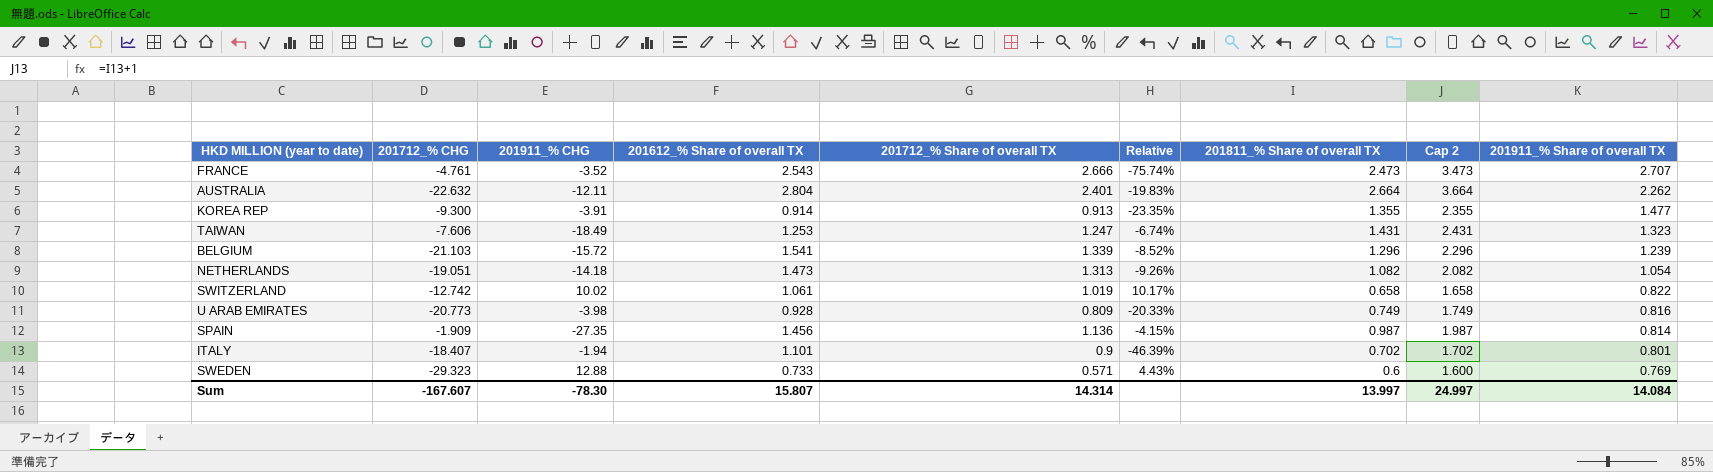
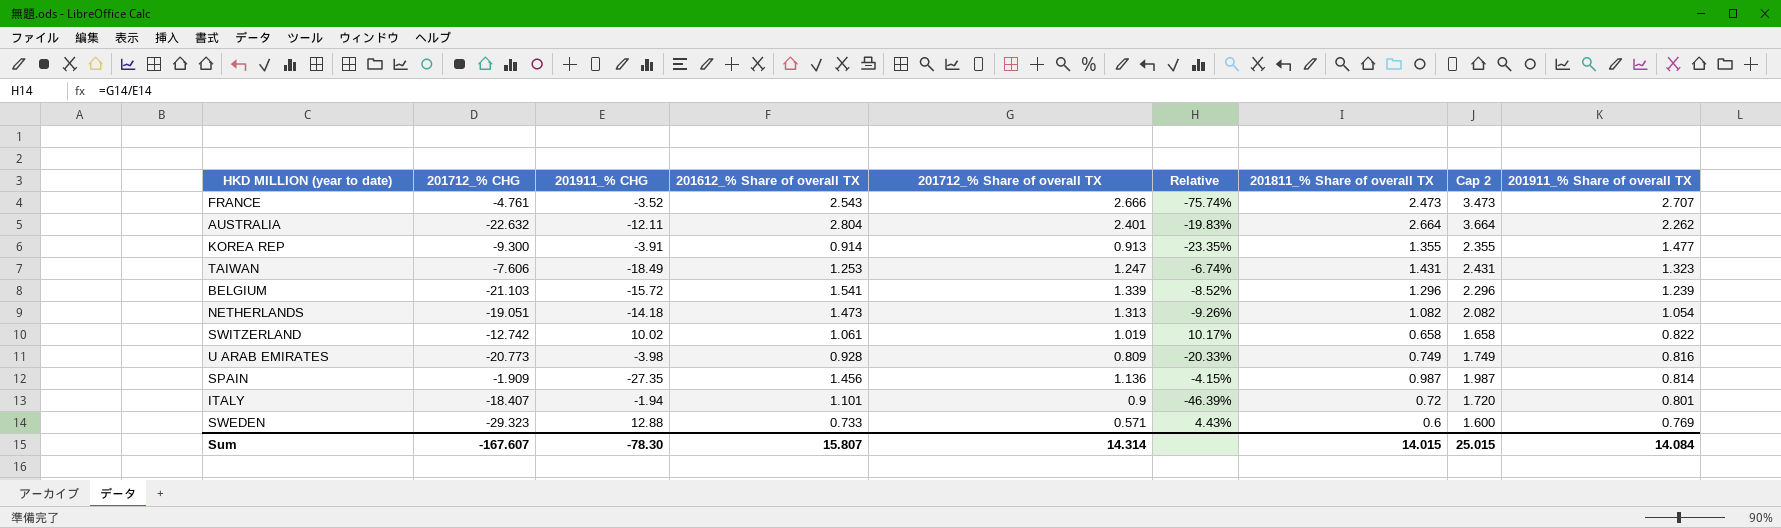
ITALY | 201811_% Share of overall TX: 0.702 -> 0.72
ITALY | Cap 2: 1.702 -> 1.720
Sum | 201811_% Share of overall TX: 13.997 -> 14.015
Sum | Cap 2: 24.997 -> 25.015

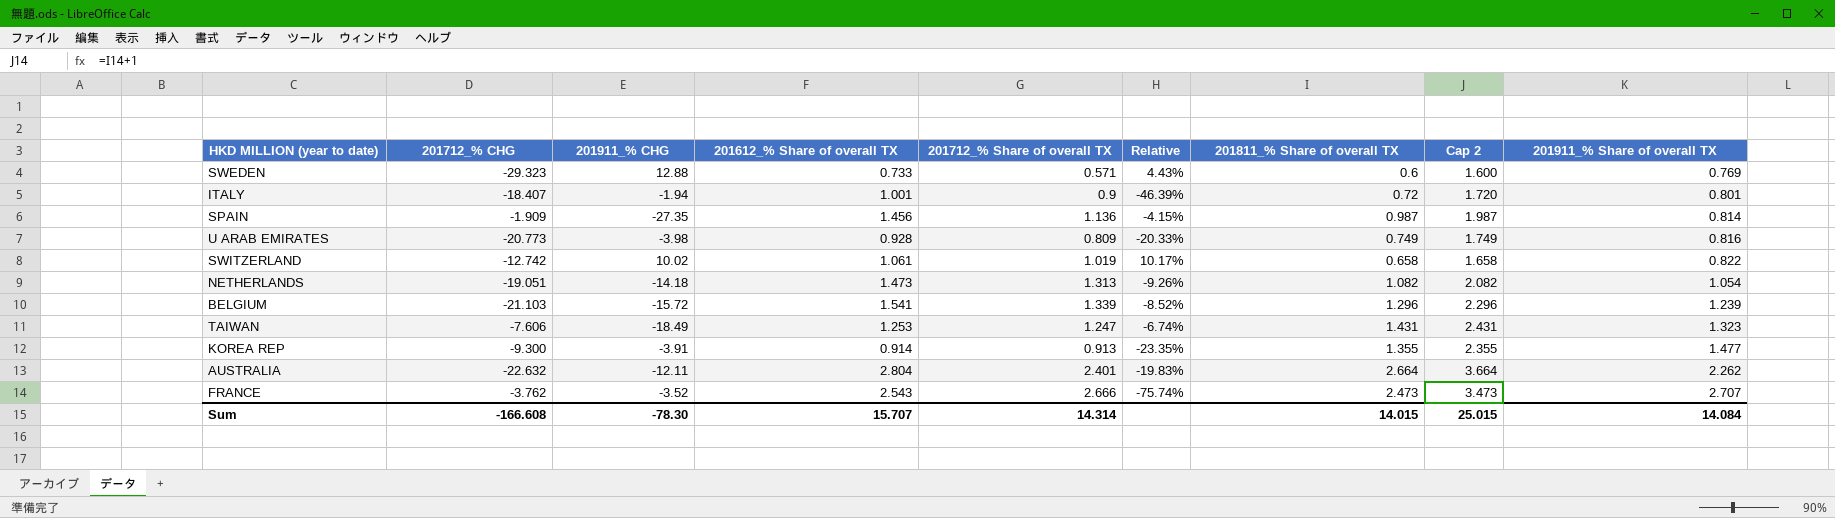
row order: 201911_% Share of overall TX descending -> 201911_% Share of overall TX ascending
ITALY | 201612_% Share of overall TX: 1.101 -> 1.001
FRANCE | 201712_% CHG: -4.761 -> -3.762
Sum | 201712_% CHG: -167.607 -> -166.608
Sum | 201612_% Share of overall TX: 15.807 -> 15.707

